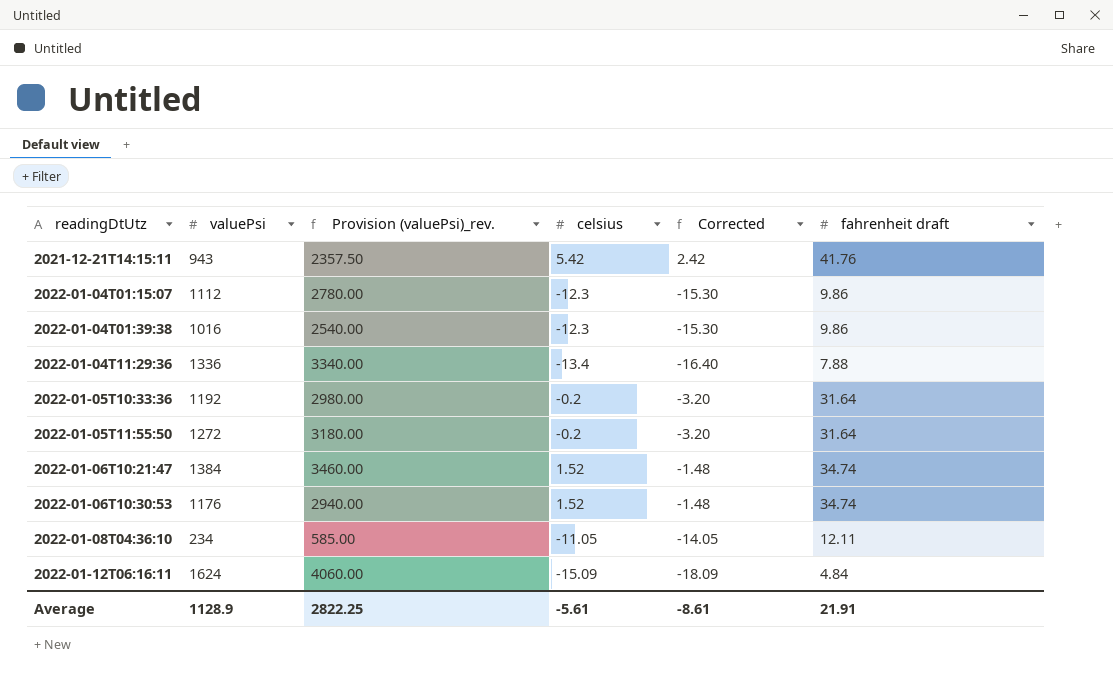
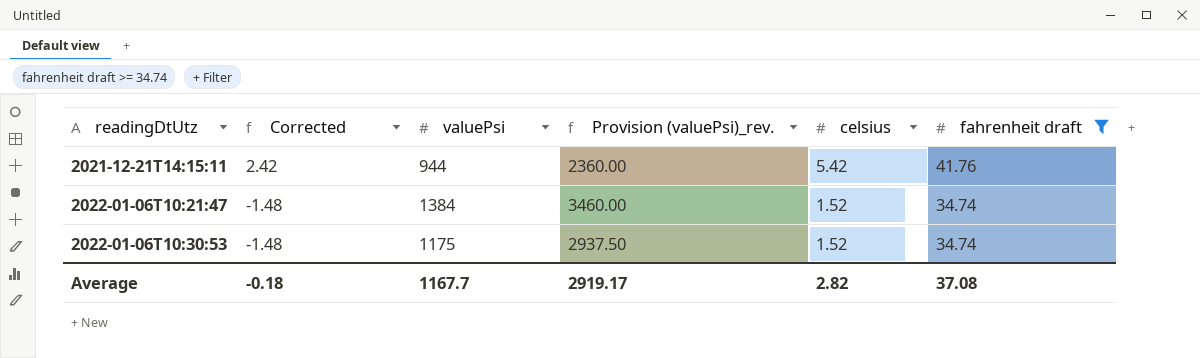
filter: none -> fahrenheit draft >= 34.74
column Corrected | position: 5 -> 2
2021-12-21T14:15:11 | valuePsi: 943 -> 944
2021-12-21T14:15:11 | Provision (valuePsi)_rev.: 2357.50 -> 2360.00
2022-01-06T10:30:53 | valuePsi: 1176 -> 1175
2022-01-06T10:30:53 | Provision (valuePsi)_rev.: 2940.00 -> 2937.50
Average | Corrected: -8.61 -> -0.18
Average | valuePsi: 1128.9 -> 1167.7
Average | Provision (valuePsi)_rev.: 2822.25 -> 2919.17
Average | celsius: -5.61 -> 2.82
Average | fahrenheit draft: 21.91 -> 37.08

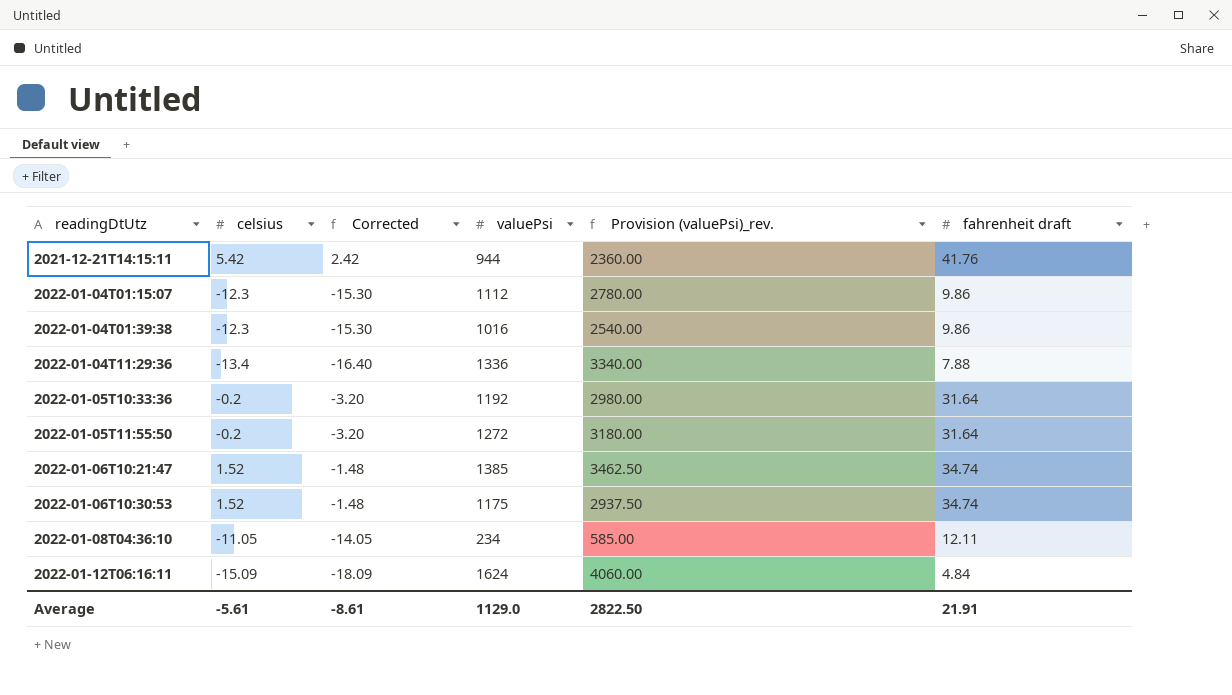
filter: fahrenheit draft >= 34.74 -> none
column celsius | position: 5 -> 2
2022-01-06T10:21:47 | valuePsi: 1384 -> 1385
2022-01-06T10:21:47 | Provision (valuePsi)_rev.: 3460.00 -> 3462.50
Average | celsius: 2.82 -> -5.61
Average | Corrected: -0.18 -> -8.61
Average | valuePsi: 1167.7 -> 1129.0
Average | Provision (valuePsi)_rev.: 2919.17 -> 2822.50
Average | fahrenheit draft: 37.08 -> 21.91

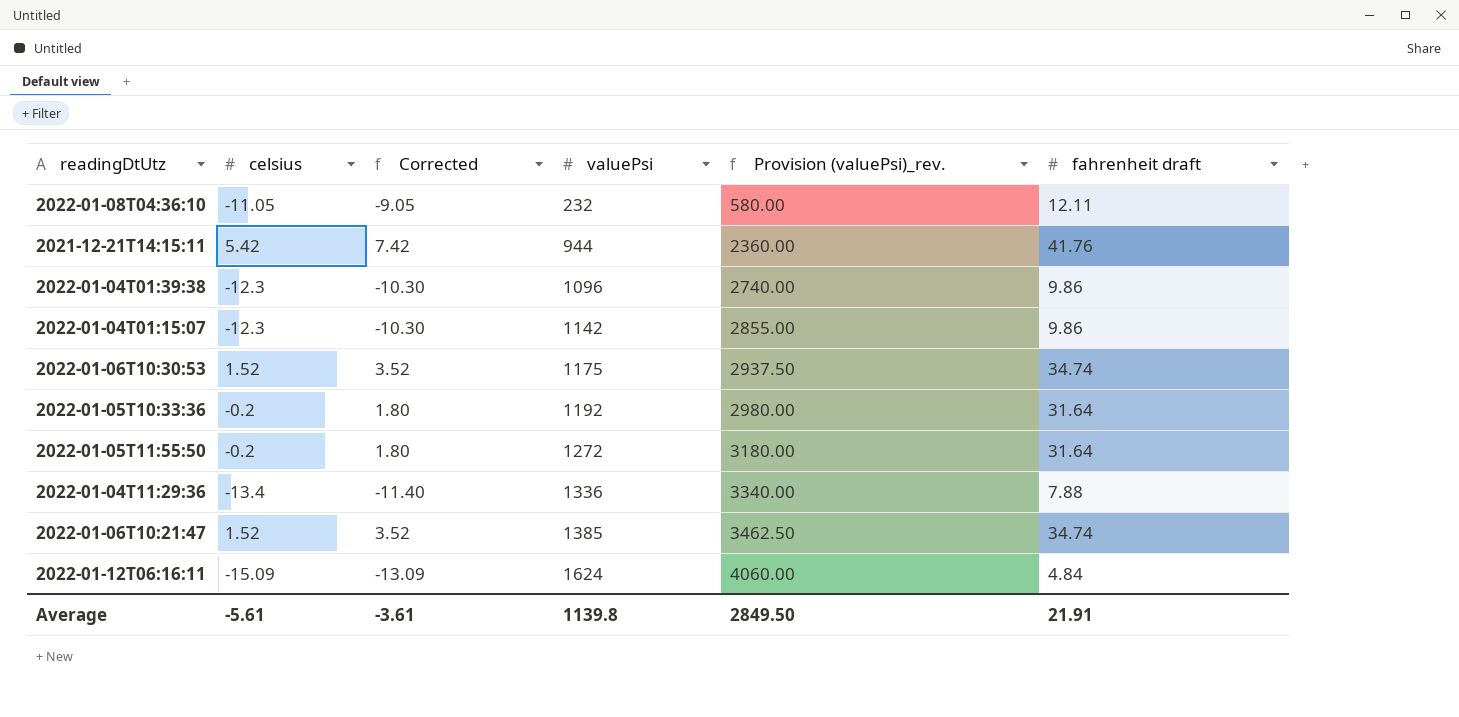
row order: readingDtUtz ascending -> valuePsi ascending
column Corrected | formula: [celsius] - 3 -> [celsius] + 2
2022-01-08T04:36:10 | valuePsi: 234 -> 232
2022-01-08T04:36:10 | Provision (valuePsi)_rev.: 585.00 -> 580.00
2022-01-04T01:39:38 | valuePsi: 1016 -> 1096
2022-01-04T01:39:38 | Provision (valuePsi)_rev.: 2540.00 -> 2740.00
2022-01-04T01:15:07 | valuePsi: 1112 -> 1142
2022-01-04T01:15:07 | Provision (valuePsi)_rev.: 2780.00 -> 2855.00
Average | Corrected: -8.61 -> -3.61
Average | valuePsi: 1129.0 -> 1139.8
Average | Provision (valuePsi)_rev.: 2822.50 -> 2849.50

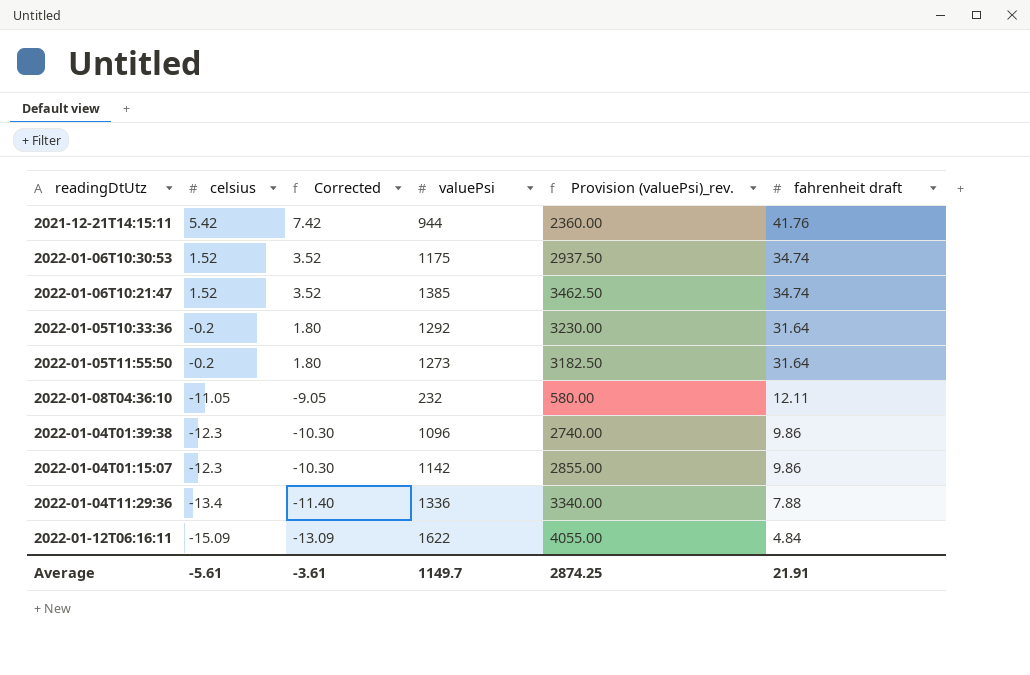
row order: valuePsi ascending -> celsius descending
2022-01-05T10:33:36 | valuePsi: 1192 -> 1292
2022-01-05T10:33:36 | Provision (valuePsi)_rev.: 2980.00 -> 3230.00
2022-01-05T11:55:50 | valuePsi: 1272 -> 1273
2022-01-05T11:55:50 | Provision (valuePsi)_rev.: 3180.00 -> 3182.50
2022-01-12T06:16:11 | valuePsi: 1624 -> 1622
2022-01-12T06:16:11 | Provision (valuePsi)_rev.: 4060.00 -> 4055.00
Average | valuePsi: 1139.8 -> 1149.7
Average | Provision (valuePsi)_rev.: 2849.50 -> 2874.25

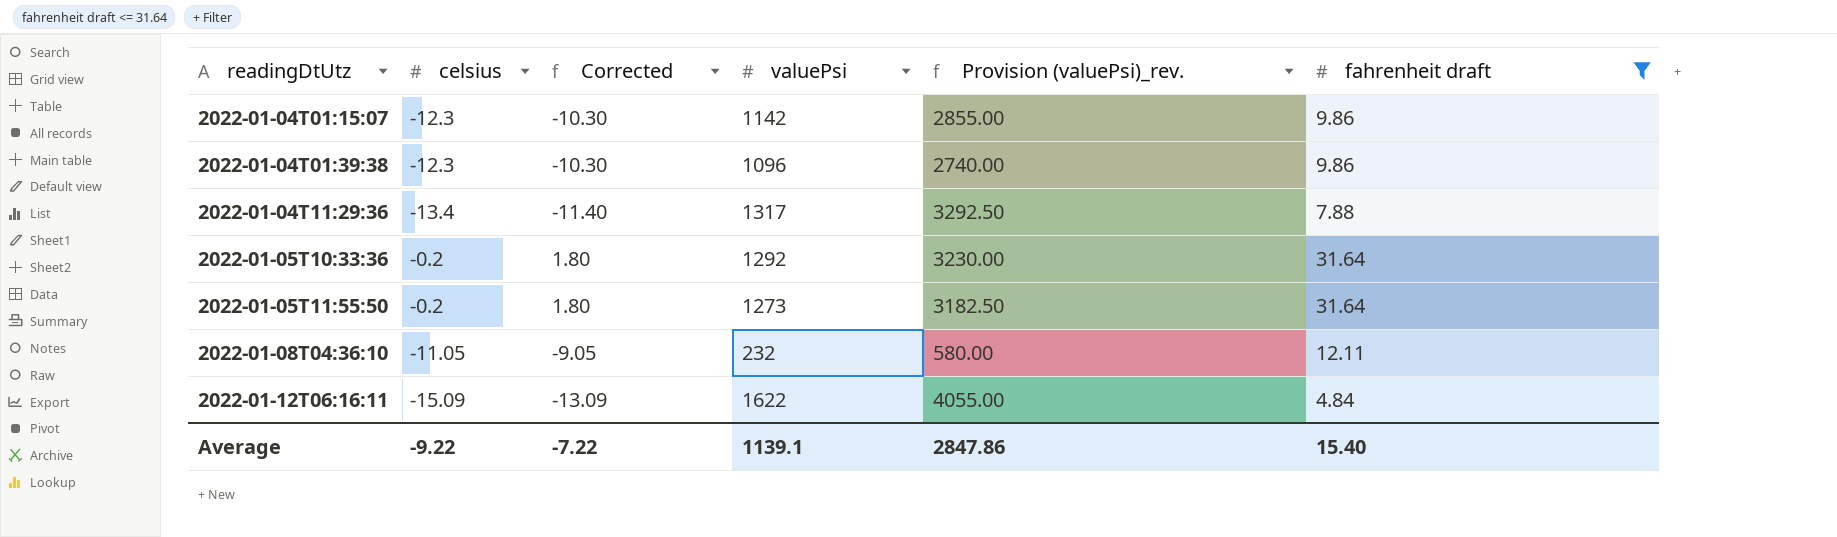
filter: none -> fahrenheit draft <= 31.64
row order: celsius descending -> readingDtUtz ascending
2022-01-04T11:29:36 | valuePsi: 1336 -> 1317
2022-01-04T11:29:36 | Provision (valuePsi)_rev.: 3340.00 -> 3292.50
Average | celsius: -5.61 -> -9.22
Average | Corrected: -3.61 -> -7.22
Average | valuePsi: 1149.7 -> 1139.1
Average | Provision (valuePsi)_rev.: 2874.25 -> 2847.86
Average | fahrenheit draft: 21.91 -> 15.40

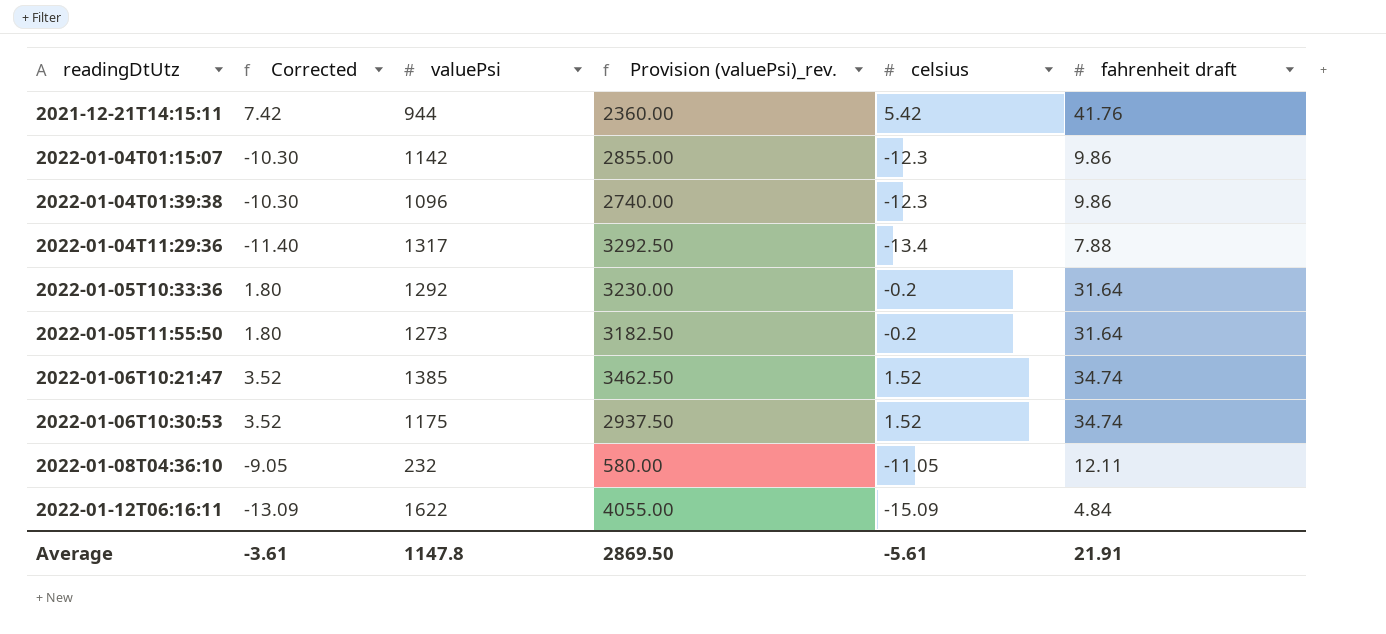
filter: fahrenheit draft <= 31.64 -> none
column celsius | position: 2 -> 5
Average | Corrected: -7.22 -> -3.61
Average | valuePsi: 1139.1 -> 1147.8
Average | Provision (valuePsi)_rev.: 2847.86 -> 2869.50
Average | celsius: -9.22 -> -5.61
Average | fahrenheit draft: 15.40 -> 21.91

